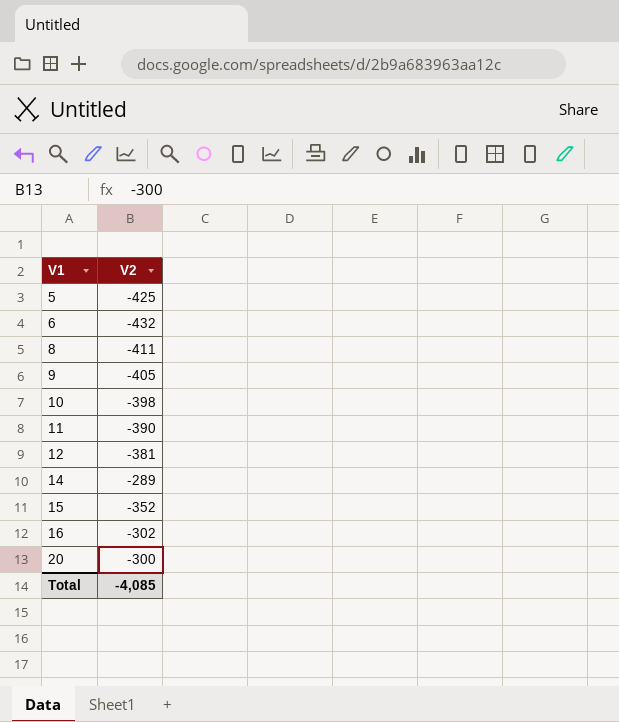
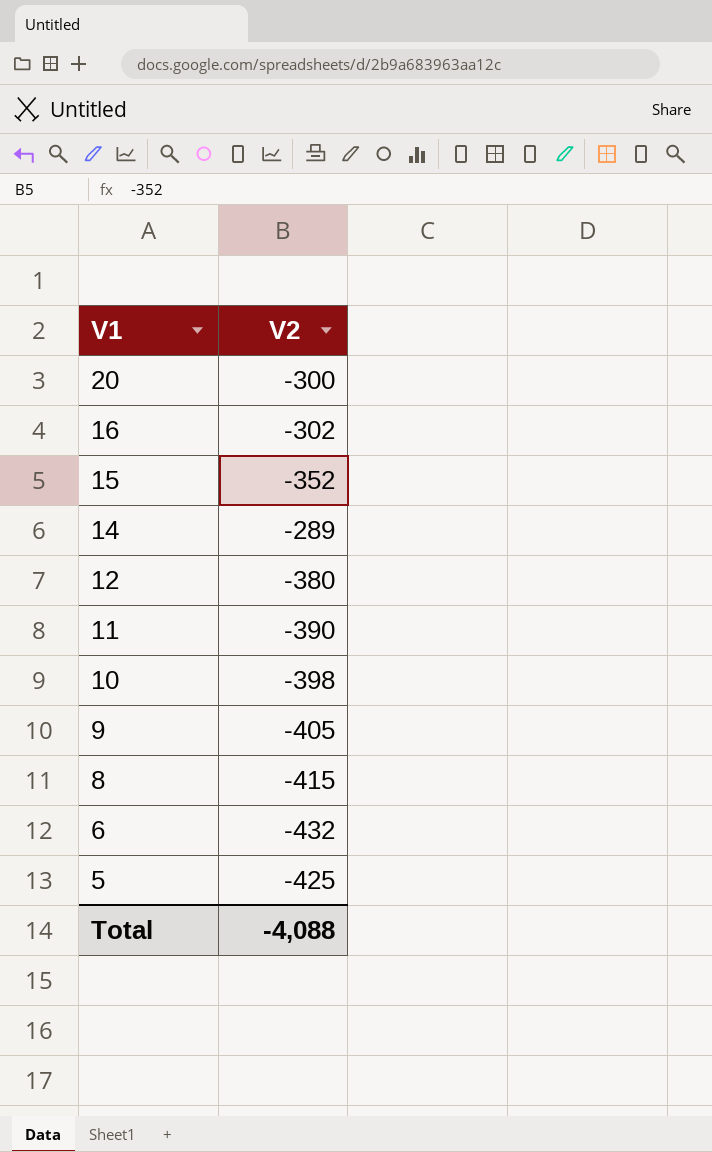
row order: V1 ascending -> V1 descending
12 | V2: -381 -> -380
8 | V2: -411 -> -415
Total | V2: -4,085 -> -4,088

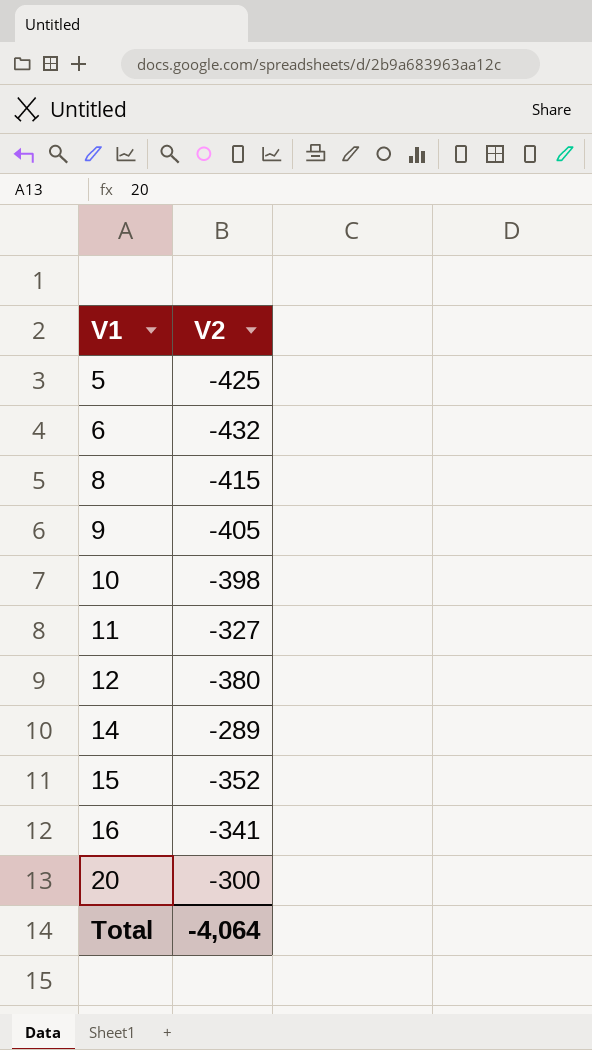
row order: V1 descending -> V1 ascending
11 | V2: -390 -> -327
16 | V2: -302 -> -341
Total | V2: -4,088 -> -4,064

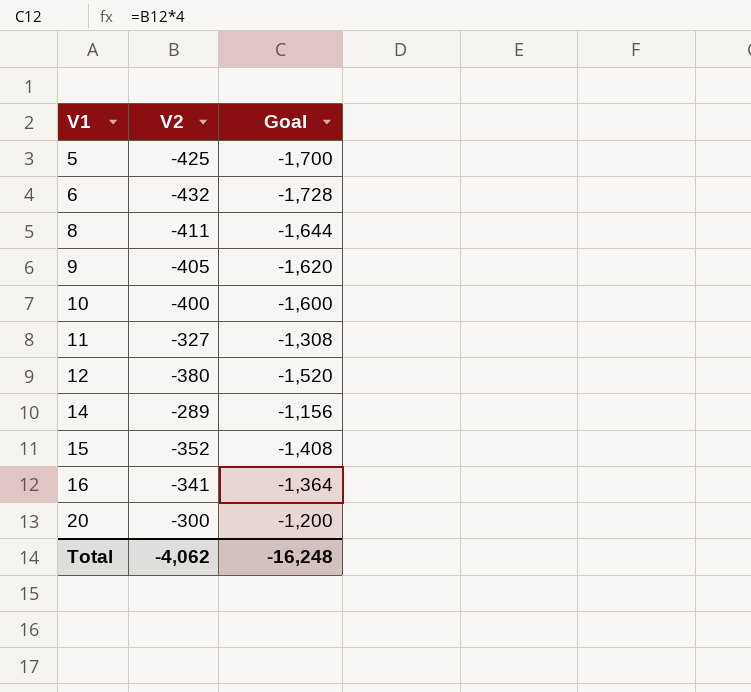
column Goal | formula: none -> [V2] * 4
8 | V2: -415 -> -411
10 | V2: -398 -> -400
Total | V2: -4,064 -> -4,062

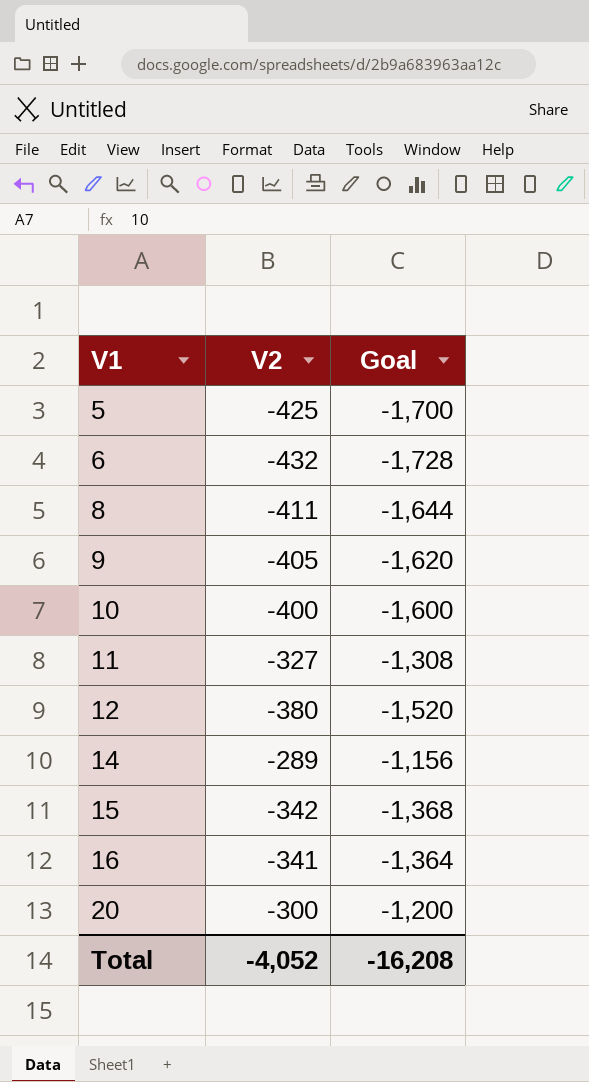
15 | V2: -352 -> -342
15 | Goal: -1,408 -> -1,368
Total | V2: -4,062 -> -4,052
Total | Goal: -16,248 -> -16,208

